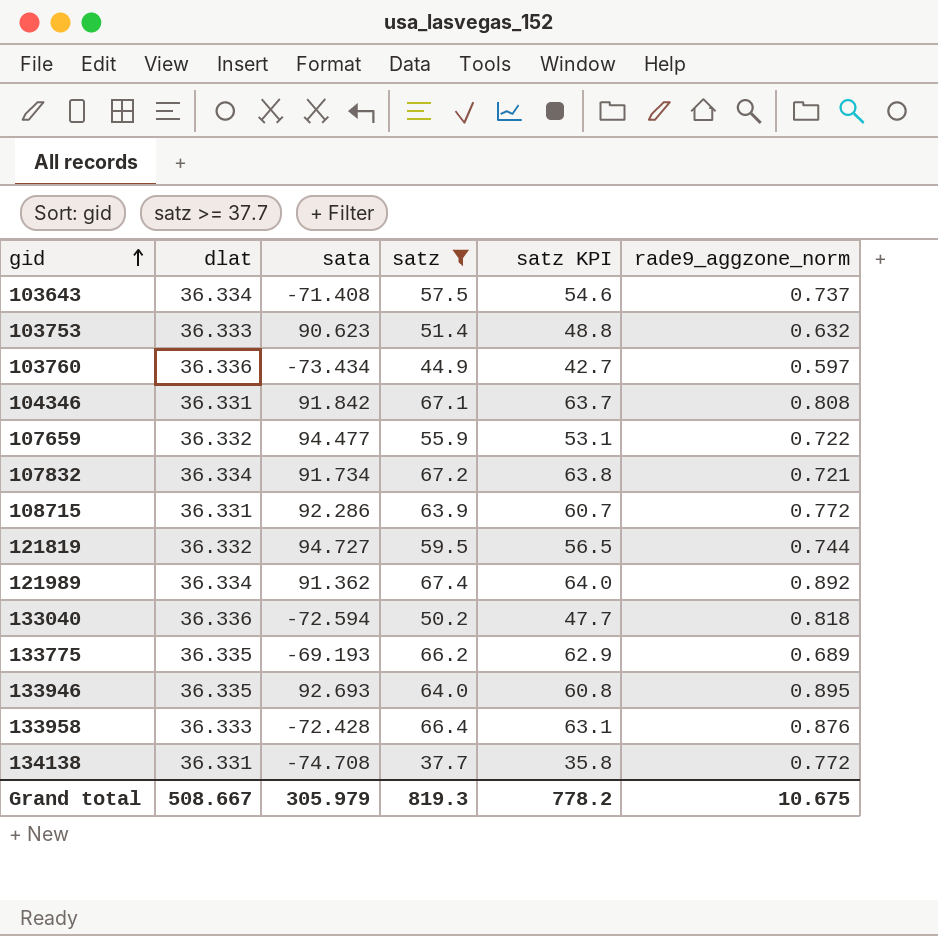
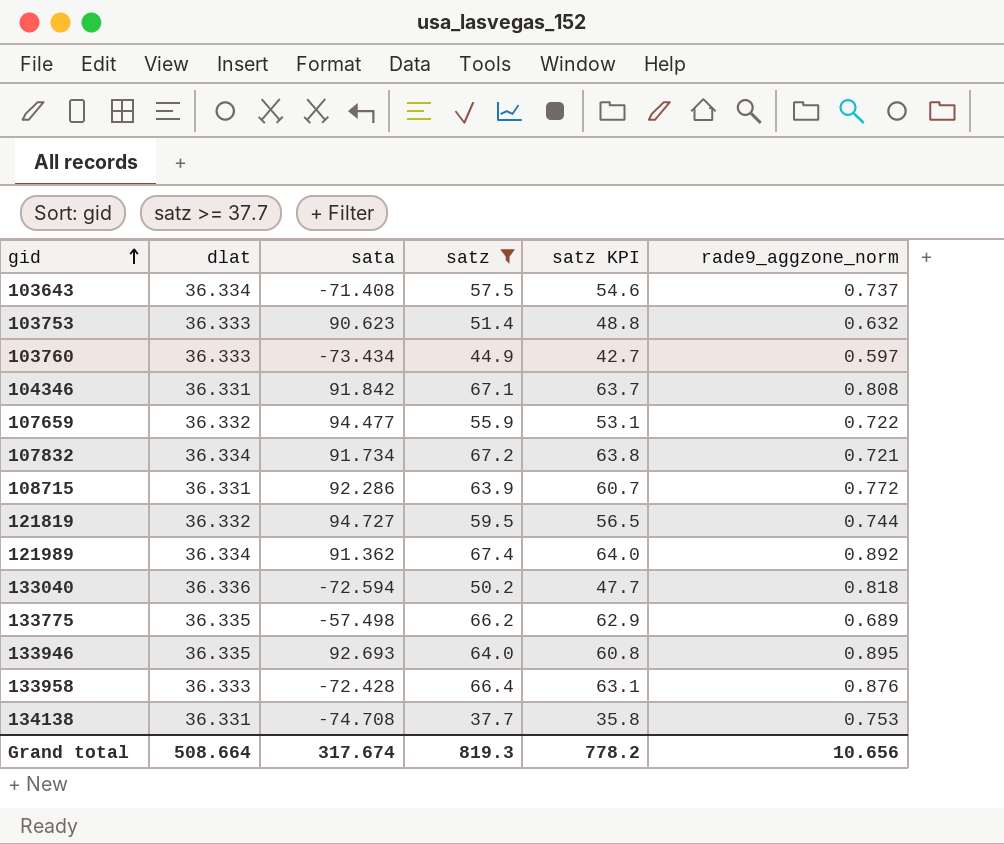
103760 | dlat: 36.336 -> 36.333
133775 | sata: -69.193 -> -57.498
134138 | rade9_aggzone_norm: 0.772 -> 0.753
Grand total | dlat: 508.667 -> 508.664
Grand total | sata: 305.979 -> 317.674
Grand total | rade9_aggzone_norm: 10.675 -> 10.656

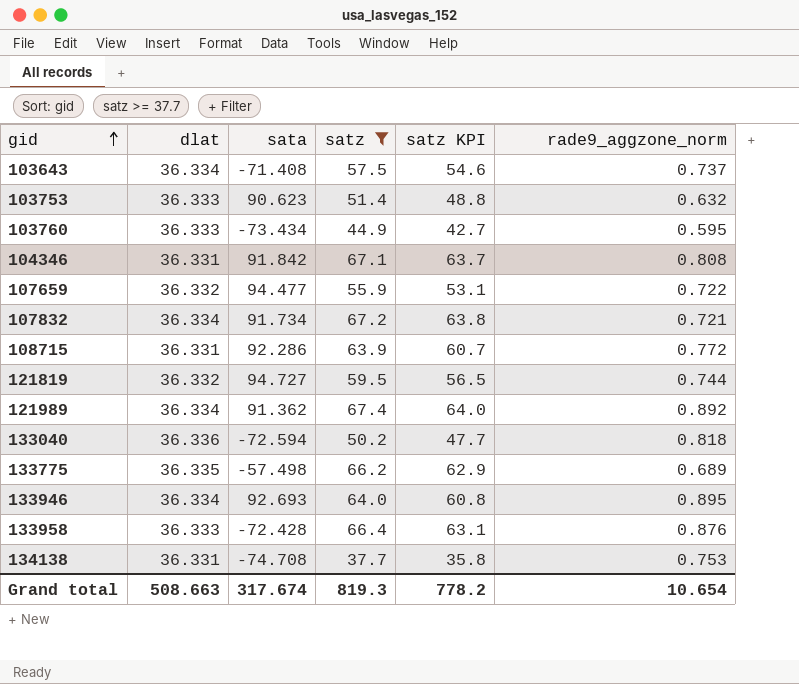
103760 | rade9_aggzone_norm: 0.597 -> 0.595
133946 | dlat: 36.335 -> 36.334
Grand total | dlat: 508.664 -> 508.663
Grand total | rade9_aggzone_norm: 10.656 -> 10.654

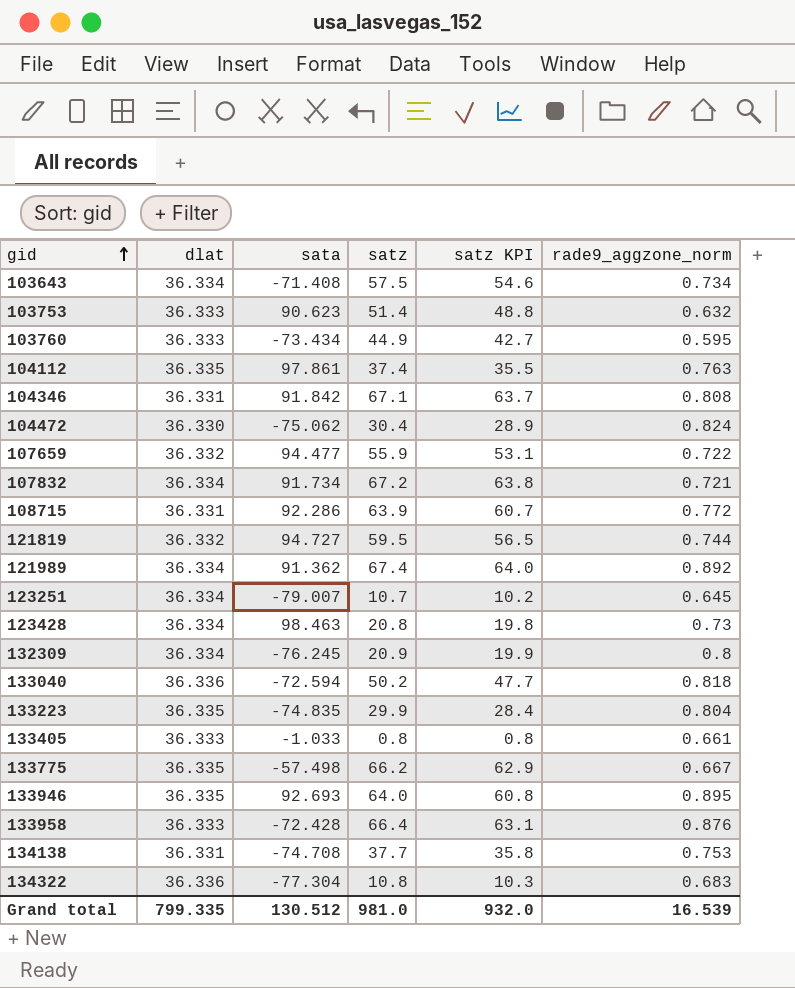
filter: satz >= 37.7 -> none
103643 | rade9_aggzone_norm: 0.737 -> 0.734
133775 | rade9_aggzone_norm: 0.689 -> 0.667
133946 | dlat: 36.334 -> 36.335
Grand total | dlat: 508.663 -> 799.335
Grand total | sata: 317.674 -> 130.512
Grand total | satz: 819.3 -> 981.0
Grand total | satz KPI: 778.2 -> 932.0
Grand total | rade9_aggzone_norm: 10.654 -> 16.539

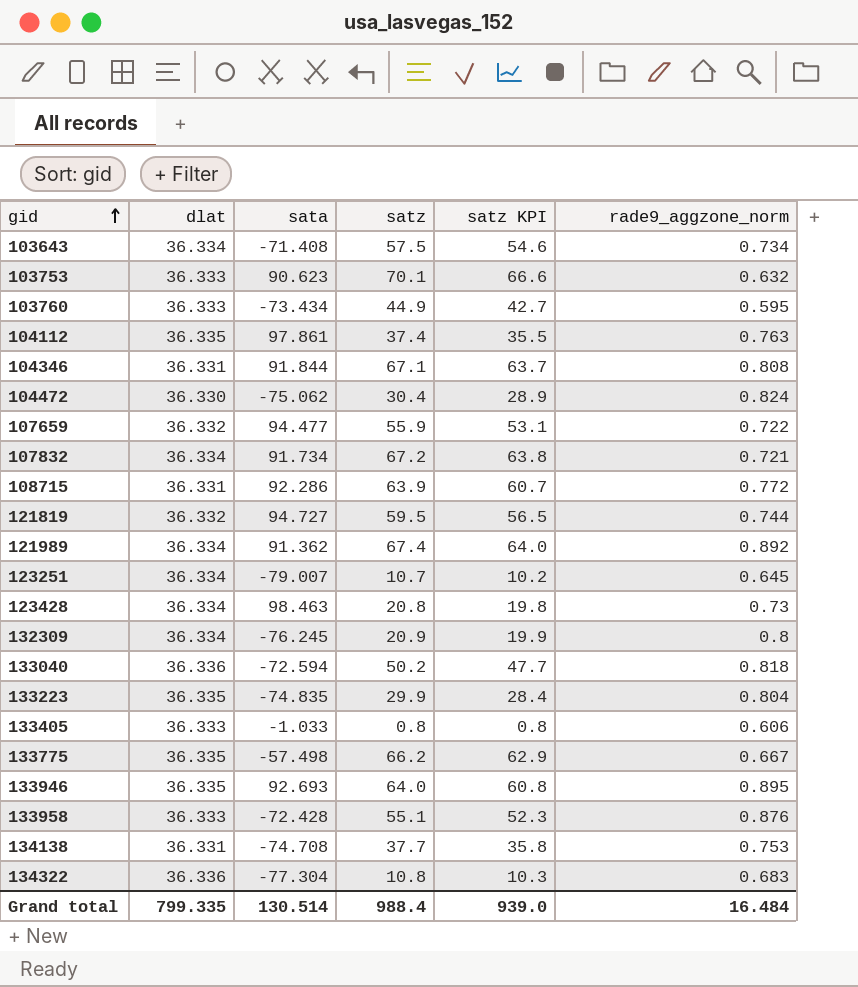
103753 | satz: 51.4 -> 70.1
103753 | satz KPI: 48.8 -> 66.6
104346 | sata: 91.842 -> 91.844
133405 | rade9_aggzone_norm: 0.661 -> 0.606
133958 | satz: 66.4 -> 55.1
133958 | satz KPI: 63.1 -> 52.3
Grand total | sata: 130.512 -> 130.514
Grand total | satz: 981.0 -> 988.4
Grand total | satz KPI: 932.0 -> 939.0
Grand total | rade9_aggzone_norm: 16.539 -> 16.484

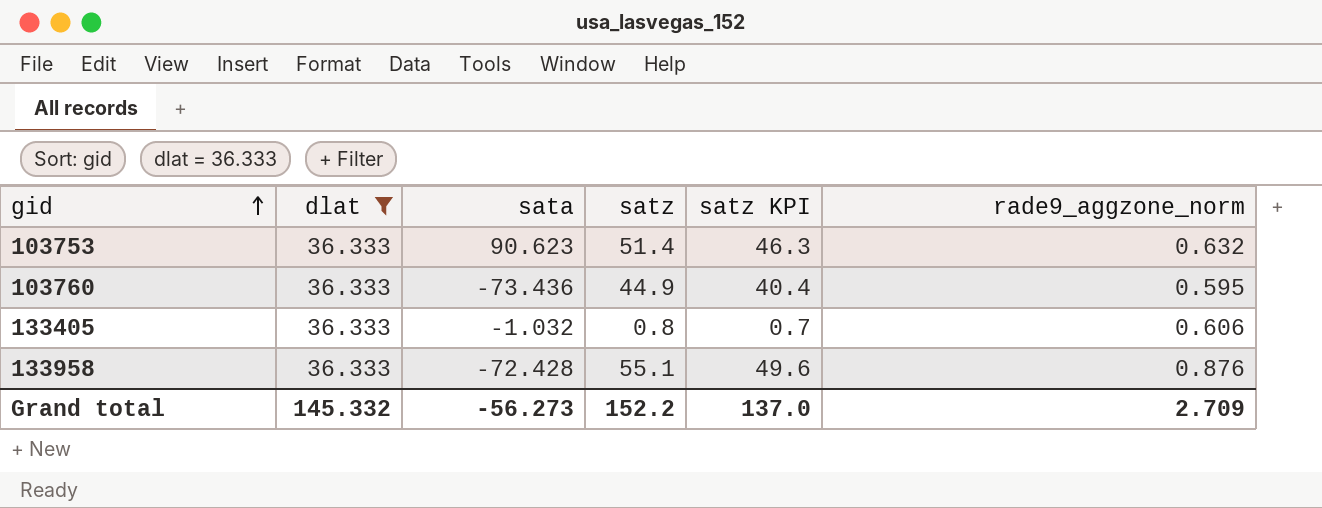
filter: none -> dlat = 36.333
column satz KPI | formula: [satz] * 0.95 -> [satz] * 0.9
103753 | satz: 70.1 -> 51.4
103760 | sata: -73.434 -> -73.436
133405 | sata: -1.033 -> -1.032
Grand total | dlat: 799.335 -> 145.332
Grand total | sata: 130.514 -> -56.273
Grand total | satz: 988.4 -> 152.2
Grand total | satz KPI: 939.0 -> 137.0
Grand total | rade9_aggzone_norm: 16.484 -> 2.709

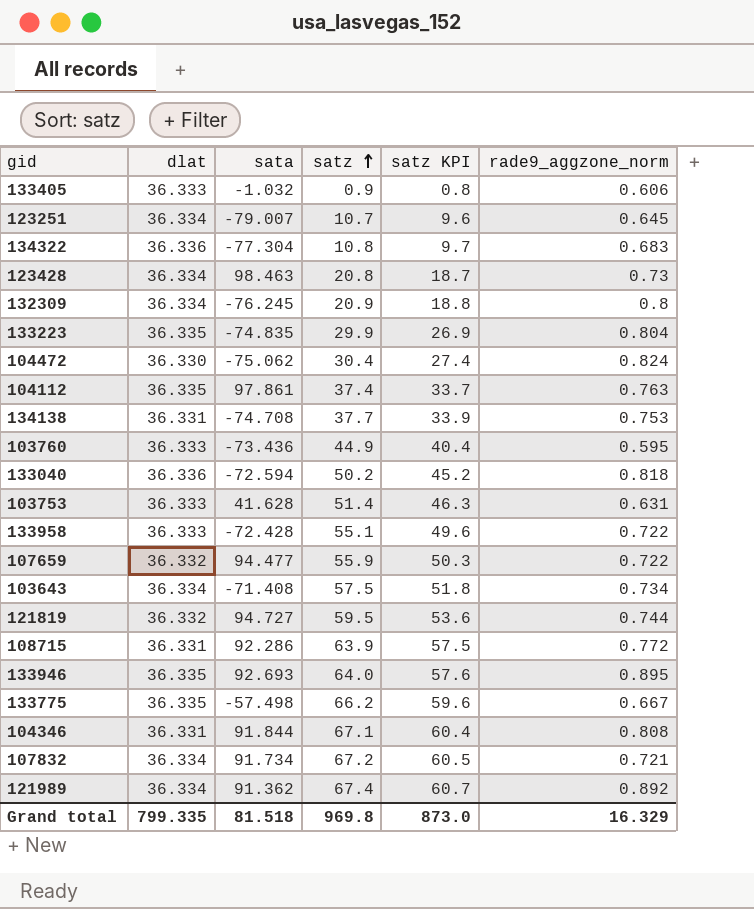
filter: dlat = 36.333 -> none
row order: gid ascending -> satz ascending
133405 | satz: 0.8 -> 0.9
133405 | satz KPI: 0.7 -> 0.8
103753 | sata: 90.623 -> 41.628
103753 | rade9_aggzone_norm: 0.632 -> 0.631
133958 | rade9_aggzone_norm: 0.876 -> 0.722
Grand total | dlat: 145.332 -> 799.335
Grand total | sata: -56.273 -> 81.518
Grand total | satz: 152.2 -> 969.8
Grand total | satz KPI: 137.0 -> 873.0
Grand total | rade9_aggzone_norm: 2.709 -> 16.329

